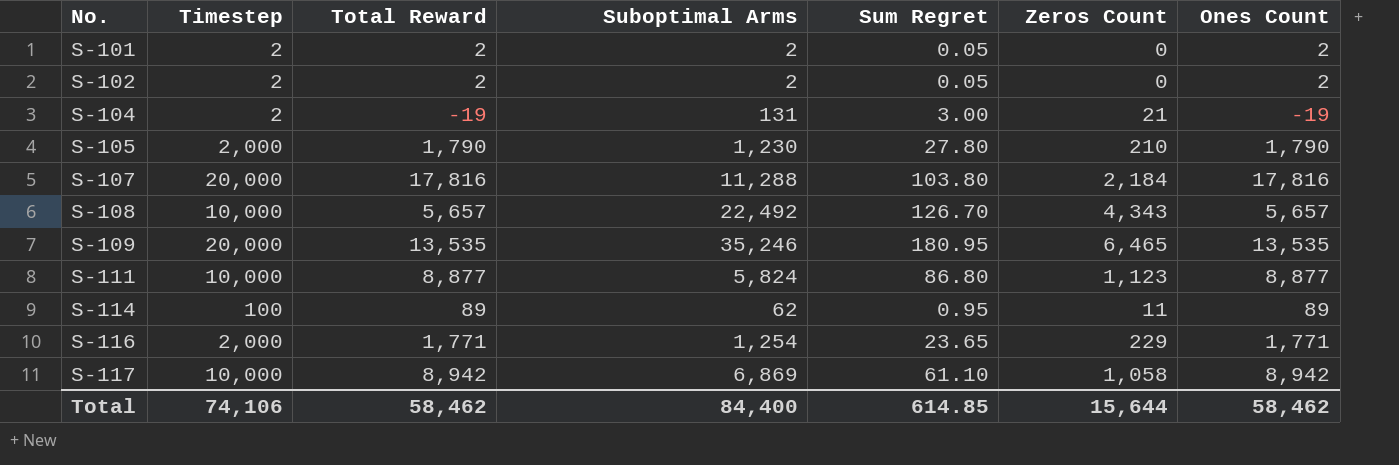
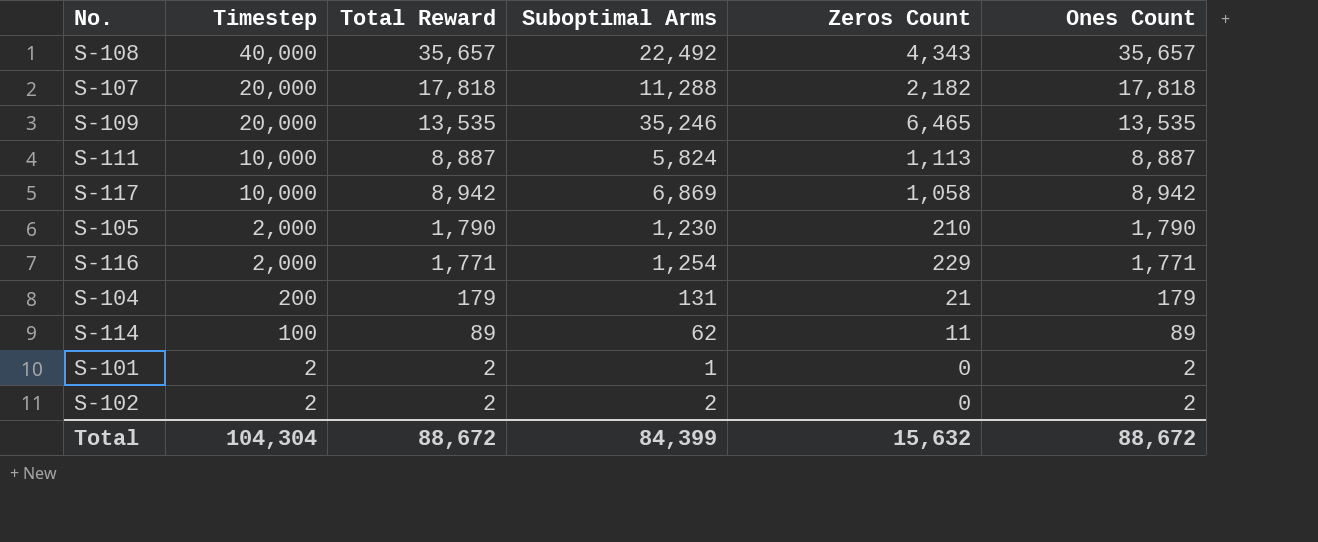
row order: No. ascending -> Timestep descending
column Sum Regret | position: 5 -> none
S-108 | Timestep: 10,000 -> 40,000
S-108 | Total Reward: 5,657 -> 35,657
S-108 | Ones Count: 5,657 -> 35,657
S-107 | Total Reward: 17,816 -> 17,818
S-107 | Zeros Count: 2,184 -> 2,182
S-107 | Ones Count: 17,816 -> 17,818
S-111 | Total Reward: 8,877 -> 8,887
S-111 | Zeros Count: 1,123 -> 1,113
S-111 | Ones Count: 8,877 -> 8,887
S-104 | Timestep: 2 -> 200
S-104 | Total Reward: -19 -> 179
S-104 | Ones Count: -19 -> 179
S-101 | Suboptimal Arms: 2 -> 1
Total | Timestep: 74,106 -> 104,304
Total | Total Reward: 58,462 -> 88,672
Total | Suboptimal Arms: 84,400 -> 84,399
Total | Zeros Count: 15,644 -> 15,632
Total | Ones Count: 58,462 -> 88,672

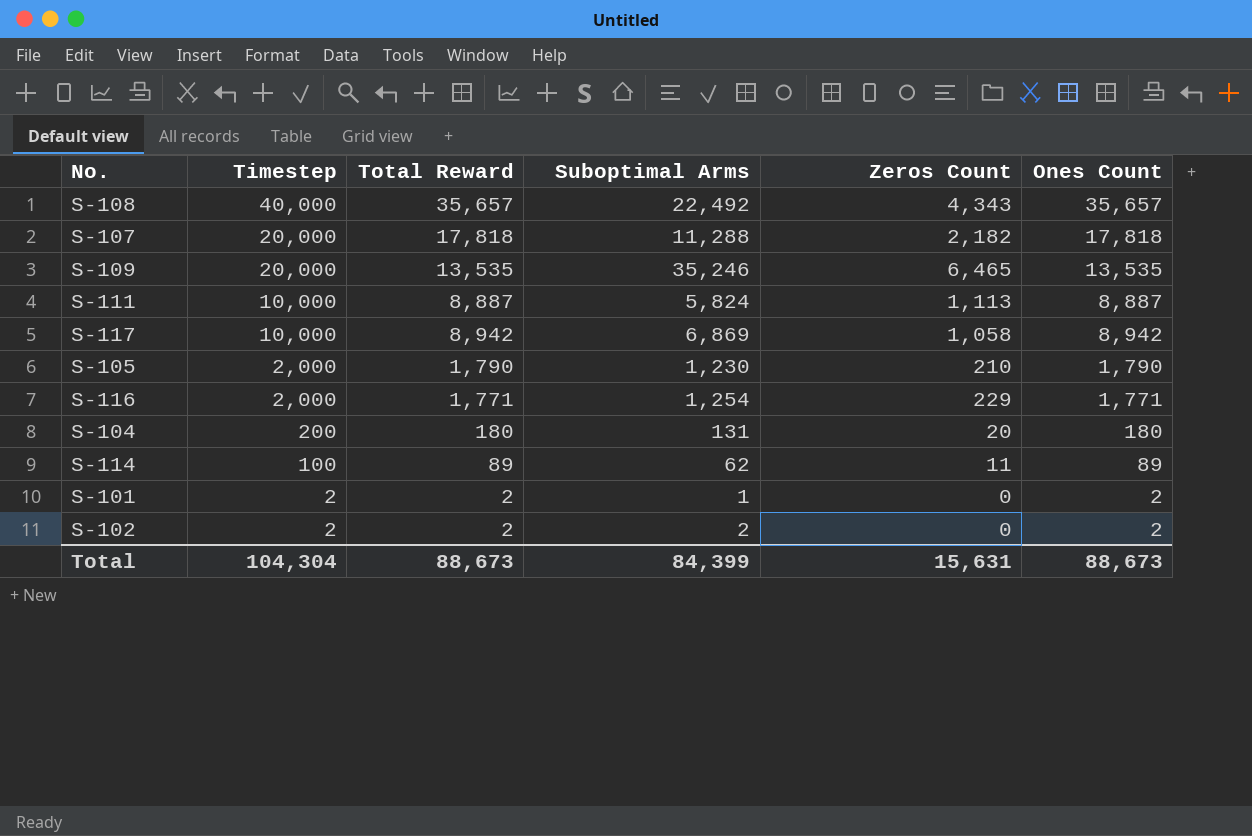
S-104 | Total Reward: 179 -> 180
S-104 | Zeros Count: 21 -> 20
S-104 | Ones Count: 179 -> 180
Total | Total Reward: 88,672 -> 88,673
Total | Zeros Count: 15,632 -> 15,631
Total | Ones Count: 88,672 -> 88,673

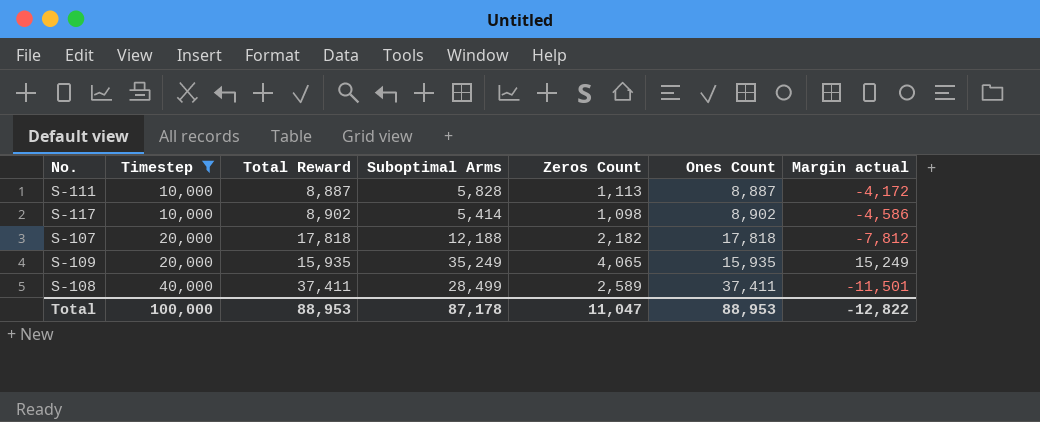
filter: none -> Timestep >= 10,000
row order: Timestep descending -> Timestep ascending
column Margin actual | formula: none -> [Suboptimal Arms] - [Timestep]
S-111 | Suboptimal Arms: 5,824 -> 5,828
S-117 | Total Reward: 8,942 -> 8,902
S-117 | Suboptimal Arms: 6,869 -> 5,414
S-117 | Zeros Count: 1,058 -> 1,098
S-117 | Ones Count: 8,942 -> 8,902
S-107 | Suboptimal Arms: 11,288 -> 12,188
S-109 | Total Reward: 13,535 -> 15,935
S-109 | Suboptimal Arms: 35,246 -> 35,249
S-109 | Zeros Count: 6,465 -> 4,065
S-109 | Ones Count: 13,535 -> 15,935
S-108 | Total Reward: 35,657 -> 37,411
S-108 | Suboptimal Arms: 22,492 -> 28,499
S-108 | Zeros Count: 4,343 -> 2,589
S-108 | Ones Count: 35,657 -> 37,411
Total | Timestep: 104,304 -> 100,000
Total | Total Reward: 88,673 -> 88,953
Total | Suboptimal Arms: 84,399 -> 87,178
Total | Zeros Count: 15,631 -> 11,047
Total | Ones Count: 88,673 -> 88,953

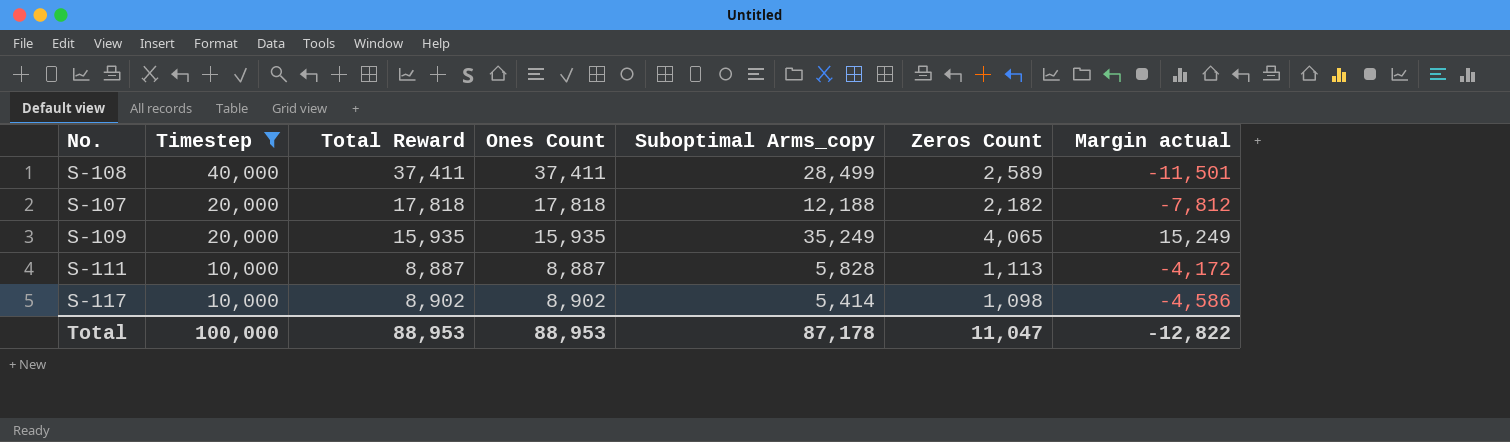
row order: Timestep ascending -> Timestep descending
column Ones Count | position: 6 -> 4
column name: Suboptimal Arms -> Suboptimal Arms_copy

